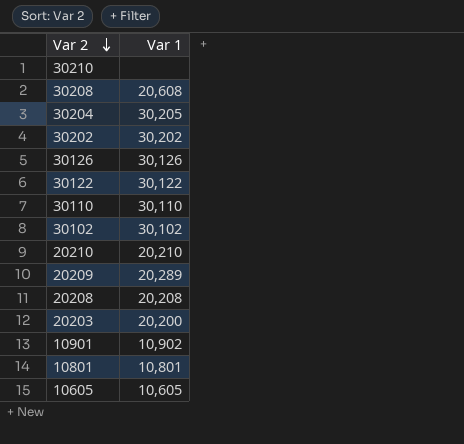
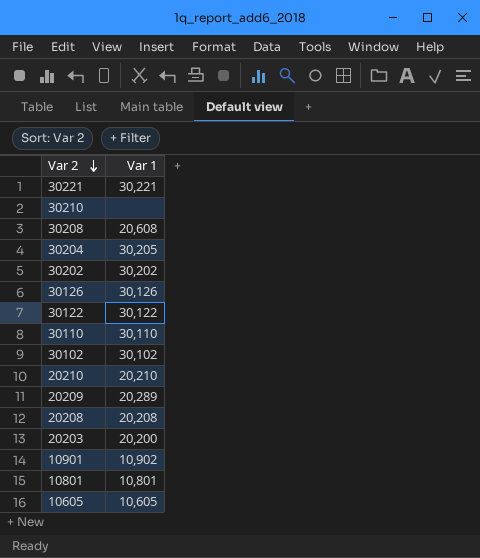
row 30221: none -> 30,221

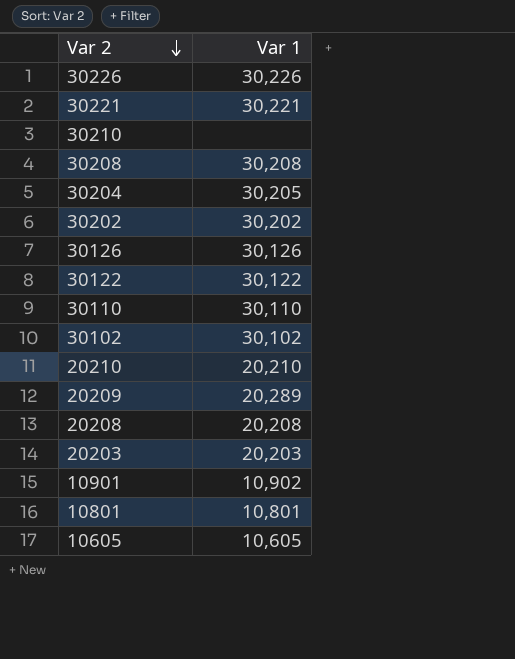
row 30226: none -> 30,226
30208 | Var 1: 20,608 -> 30,208
20203 | Var 1: 20,200 -> 20,203

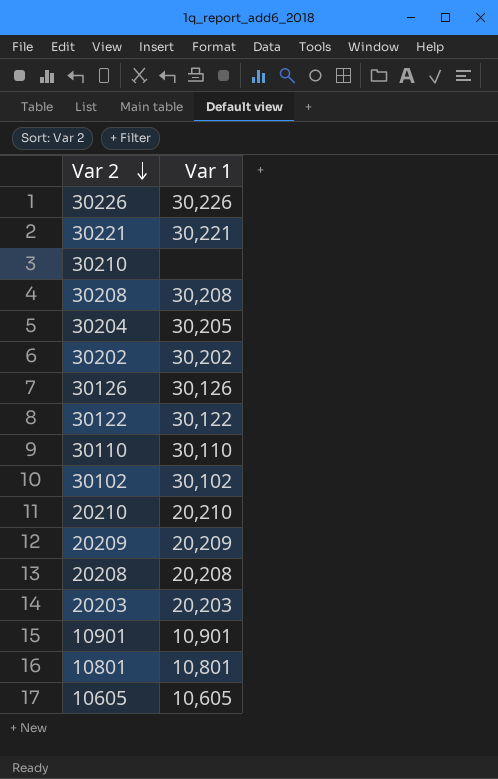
20209 | Var 1: 20,289 -> 20,209
10901 | Var 1: 10,902 -> 10,901

